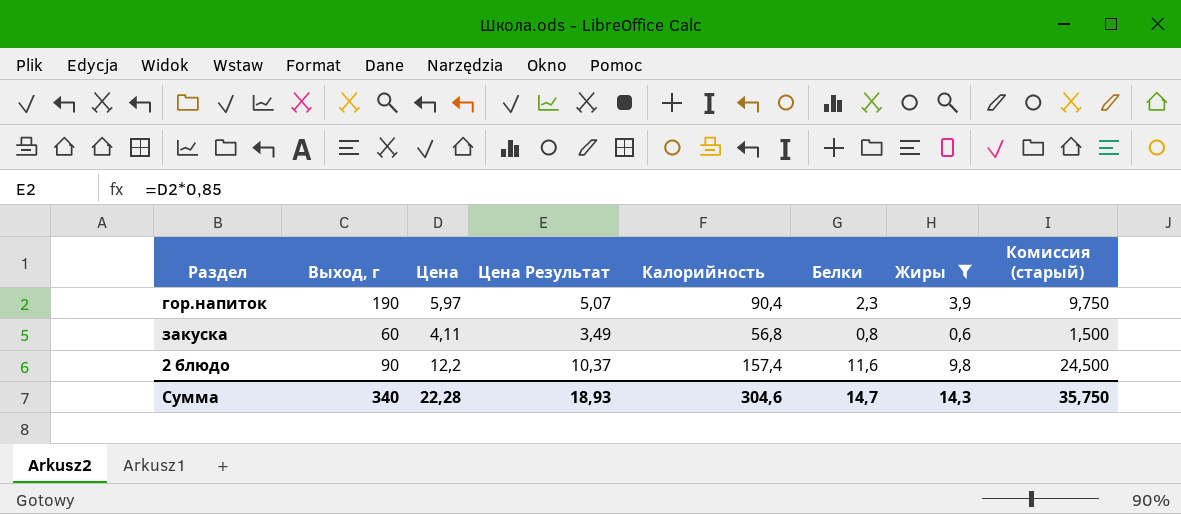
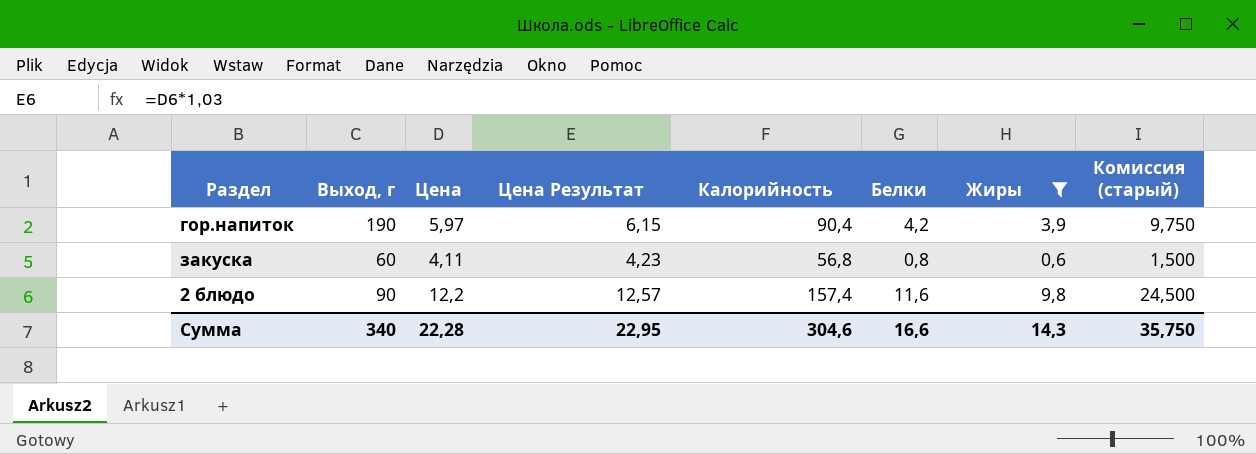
column Цена Результат | formula: [Цена] * 0,85 -> [Цена] * 1,03
гор.напиток | Белки: 2,3 -> 4,2
Сумма | Цена Результат: 18,93 -> 22,95
Сумма | Белки: 14,7 -> 16,6

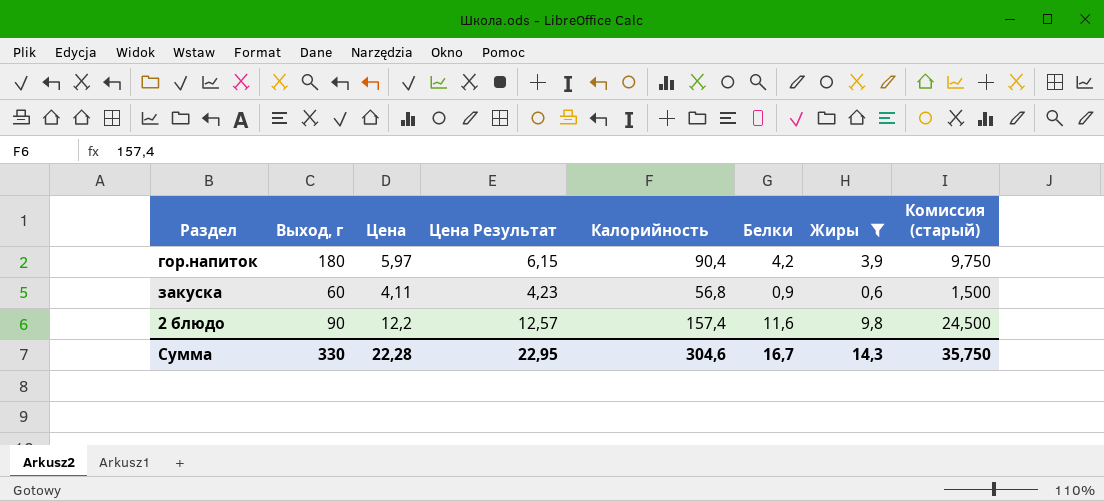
гор.напиток | Выход, г: 190 -> 180
закуска | Белки: 0,8 -> 0,9
Сумма | Выход, г: 340 -> 330
Сумма | Белки: 16,6 -> 16,7

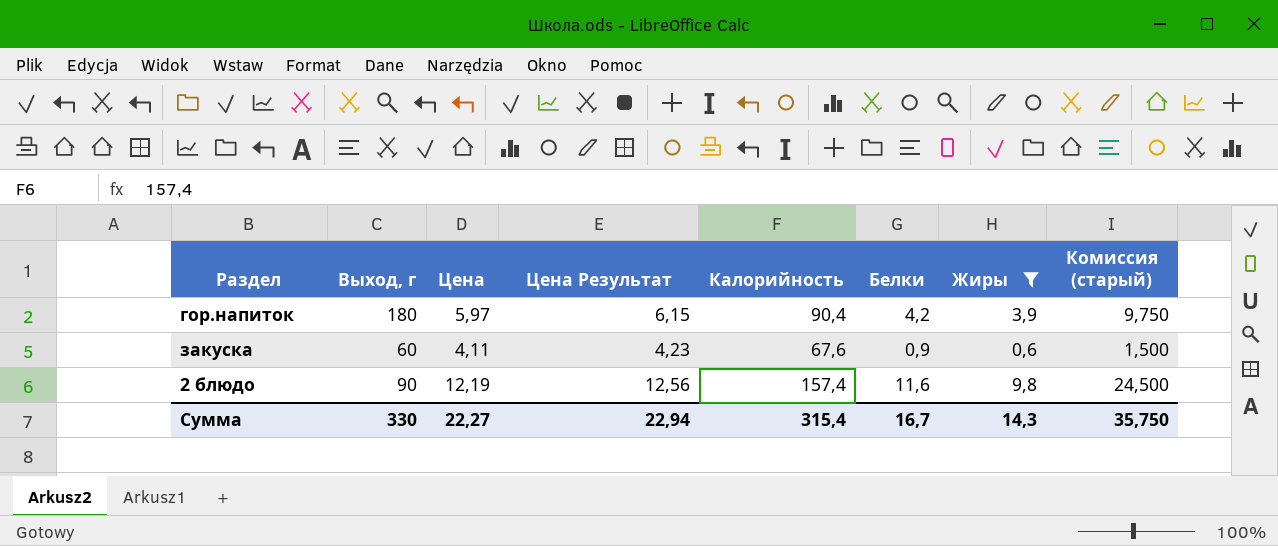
закуска | Калорийность: 56,8 -> 67,6
2 блюдо | Цена: 12,2 -> 12,19
2 блюдо | Цена Результат: 12,57 -> 12,56
Сумма | Цена: 22,28 -> 22,27
Сумма | Цена Результат: 22,95 -> 22,94
Сумма | Калорийность: 304,6 -> 315,4

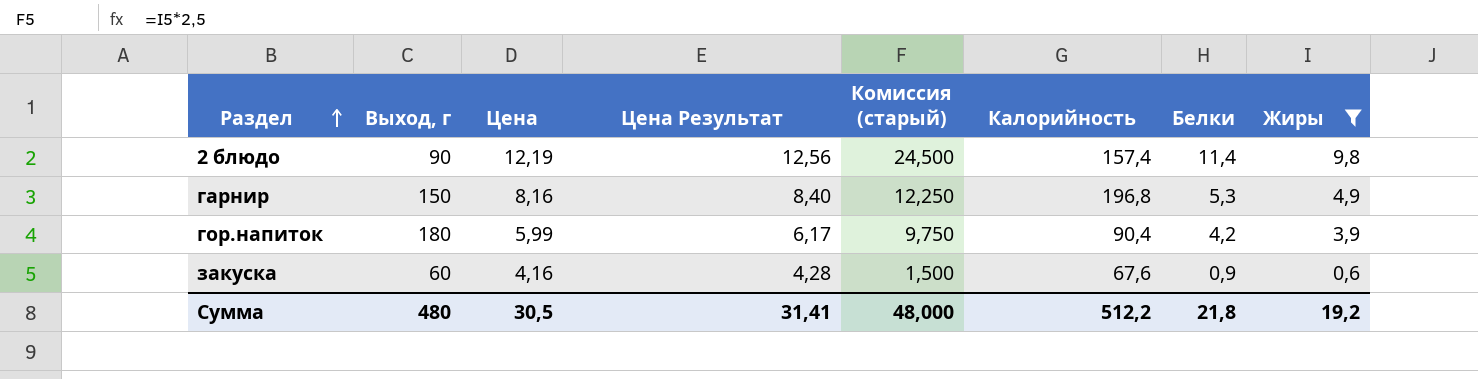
row order: none -> Раздел ascending
column Комиссия (старый) | position: 8 -> 5
2 блюдо | Белки: 11,6 -> 11,4
row гарнир: none -> 150 | 8,16 | 8,40 | 12,250 | 196,8 | 5,3 | 4,9
гор.напиток | Цена: 5,97 -> 5,99
гор.напиток | Цена Результат: 6,15 -> 6,17
закуска | Цена: 4,11 -> 4,16
закуска | Цена Результат: 4,23 -> 4,28
Сумма | Выход, г: 330 -> 480
Сумма | Цена: 22,27 -> 30,5
Сумма | Цена Результат: 22,94 -> 31,41
Сумма | Комиссия (старый): 35,750 -> 48,000
Сумма | Калорийность: 315,4 -> 512,2
Сумма | Белки: 16,7 -> 21,8
Сумма | Жиры: 14,3 -> 19,2

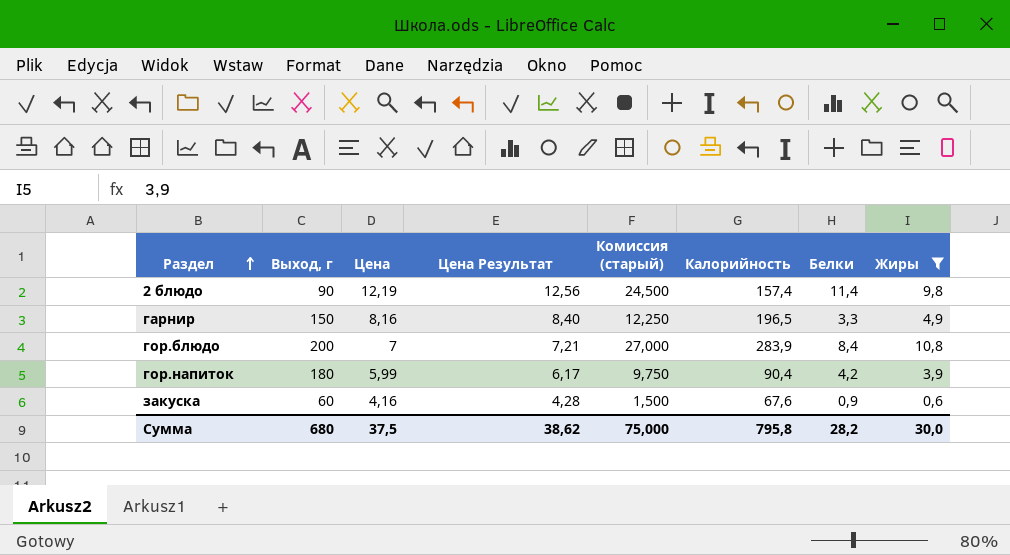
гарнир | Калорийность: 196,8 -> 196,5
гарнир | Белки: 5,3 -> 3,3
row гор.блюдо: none -> 200 | 7 | 7,21 | 27,000 | 283,9 | 8,4 | 10,8
Сумма | Выход, г: 480 -> 680
Сумма | Цена: 30,5 -> 37,5
Сумма | Цена Результат: 31,41 -> 38,62
Сумма | Комиссия (старый): 48,000 -> 75,000
Сумма | Калорийность: 512,2 -> 795,8
Сумма | Белки: 21,8 -> 28,2
Сумма | Жиры: 19,2 -> 30,0

